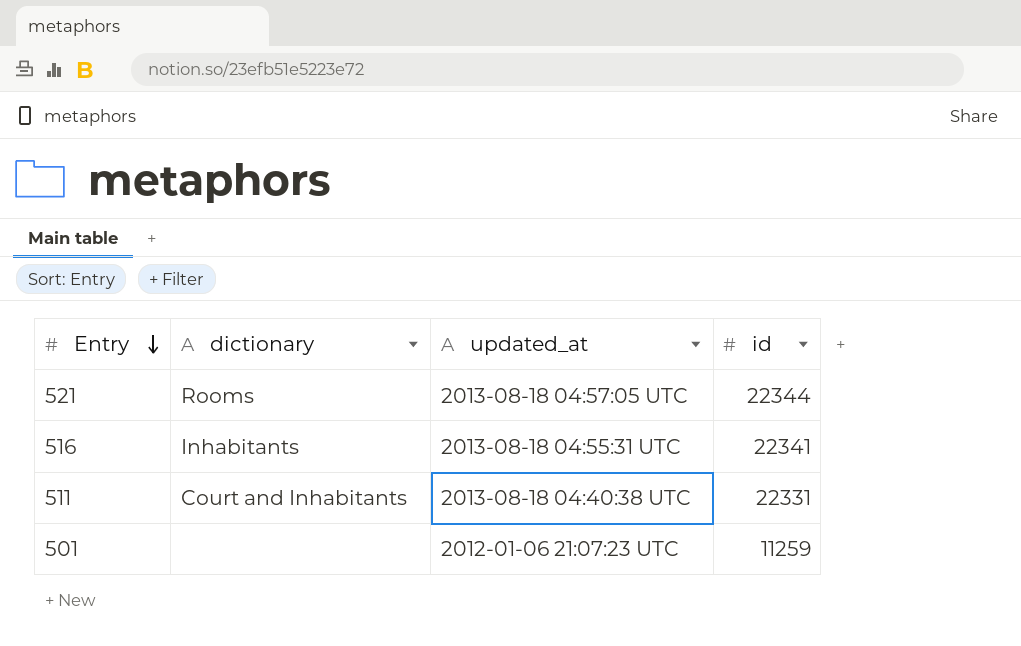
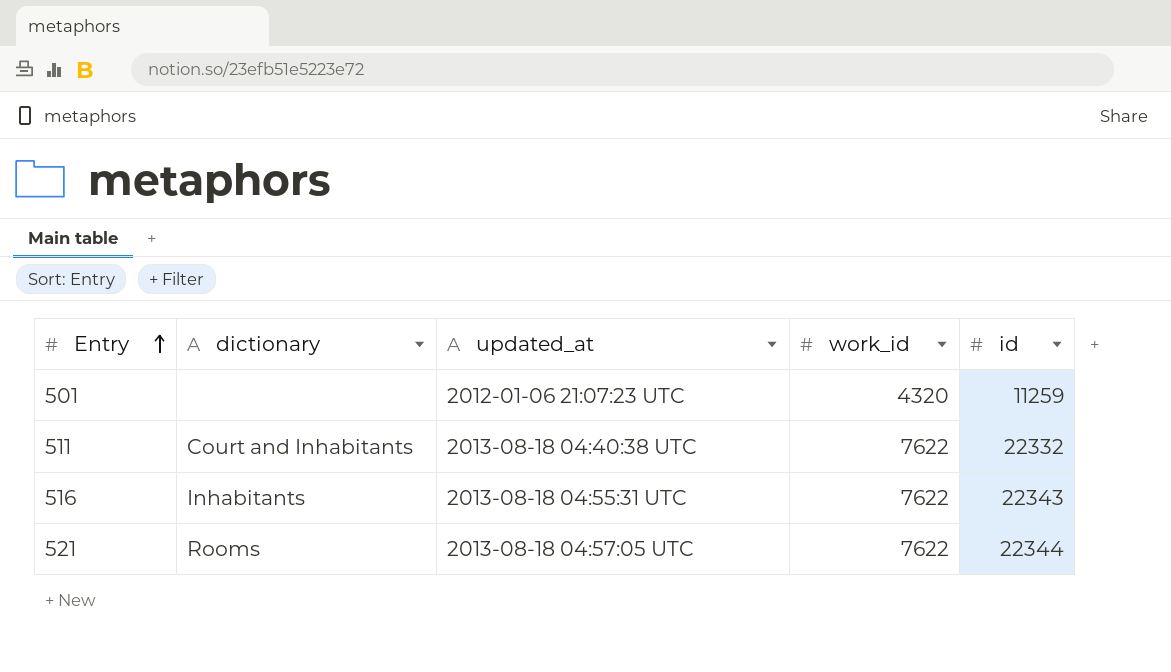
row order: Entry descending -> Entry ascending
column work_id | position: none -> 4
511 | id: 22331 -> 22332
516 | id: 22341 -> 22343

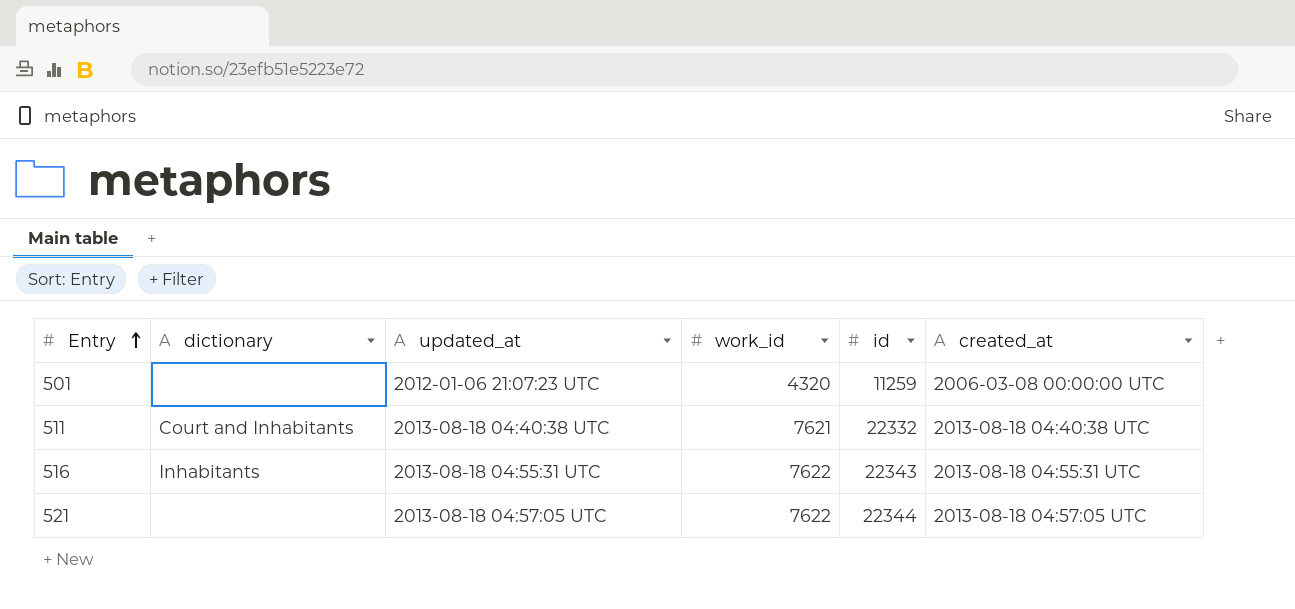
column created_at | position: none -> 6
511 | work_id: 7622 -> 7621
521 | dictionary: Rooms -> none

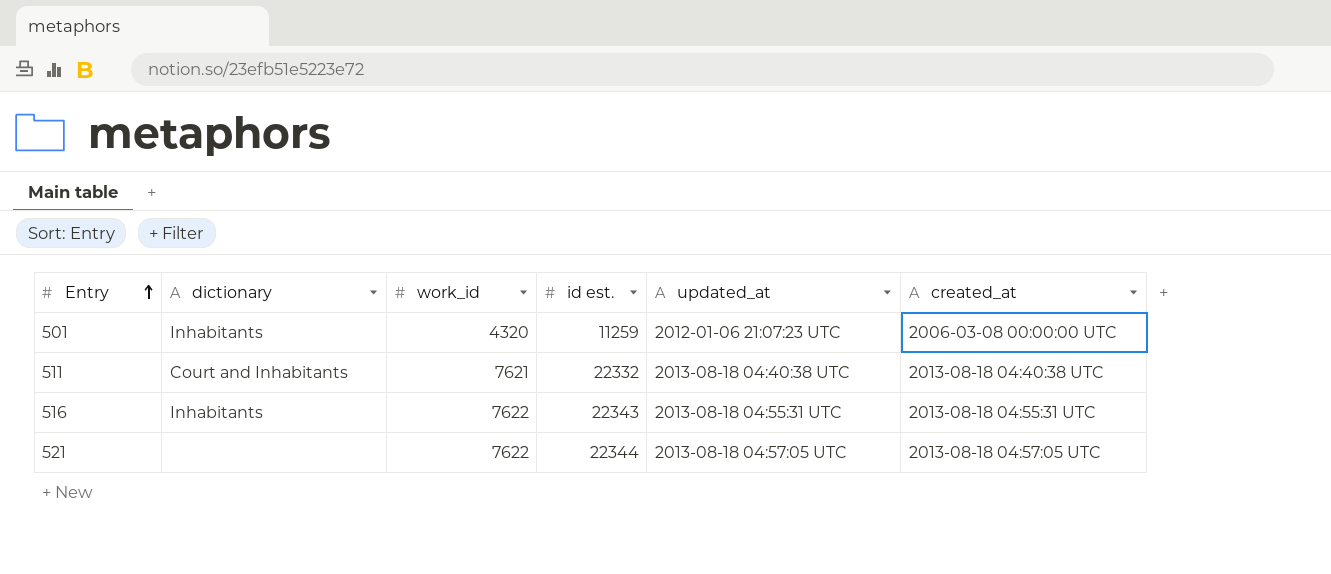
column name: id -> id est.
column updated_at | position: 3 -> 5
501 | dictionary: none -> Inhabitants

